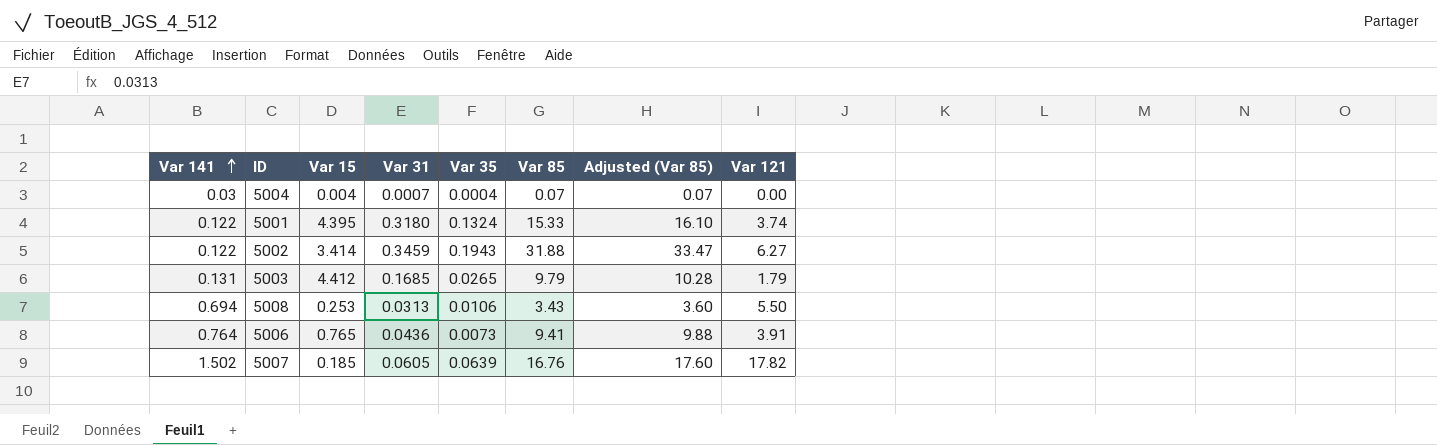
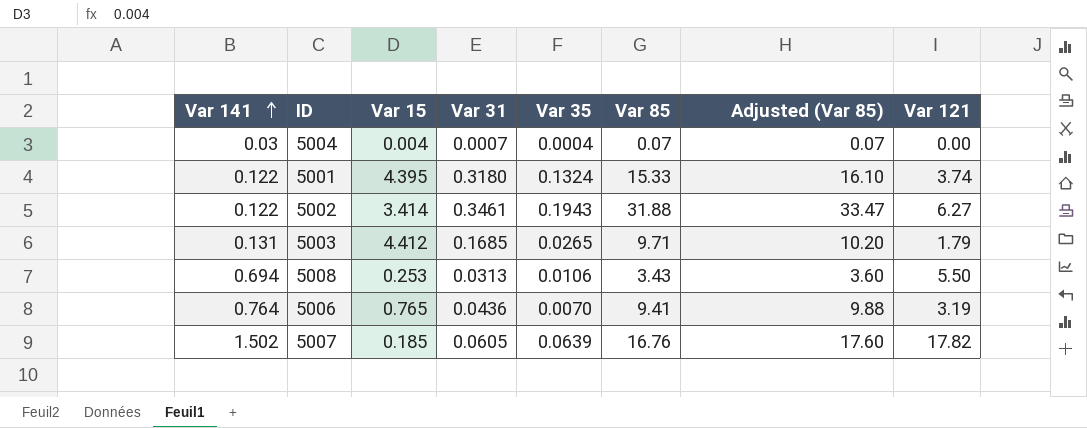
5002 | Var 31: 0.3459 -> 0.3461
5003 | Var 85: 9.79 -> 9.71
5003 | Adjusted (Var 85): 10.28 -> 10.20
5006 | Var 35: 0.0073 -> 0.0070
5006 | Var 121: 3.91 -> 3.19

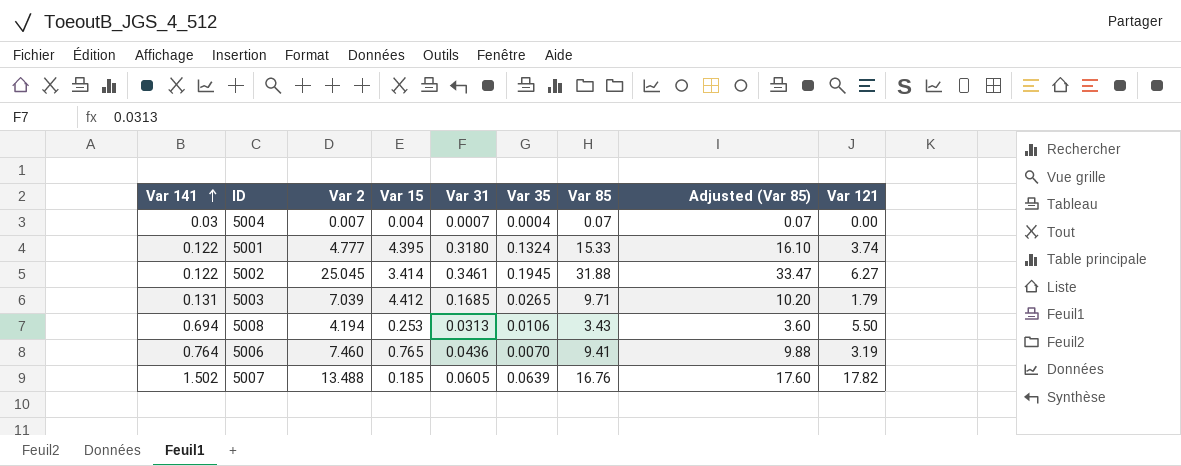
column Var 2 | position: none -> 3
5002 | Var 35: 0.1943 -> 0.1945

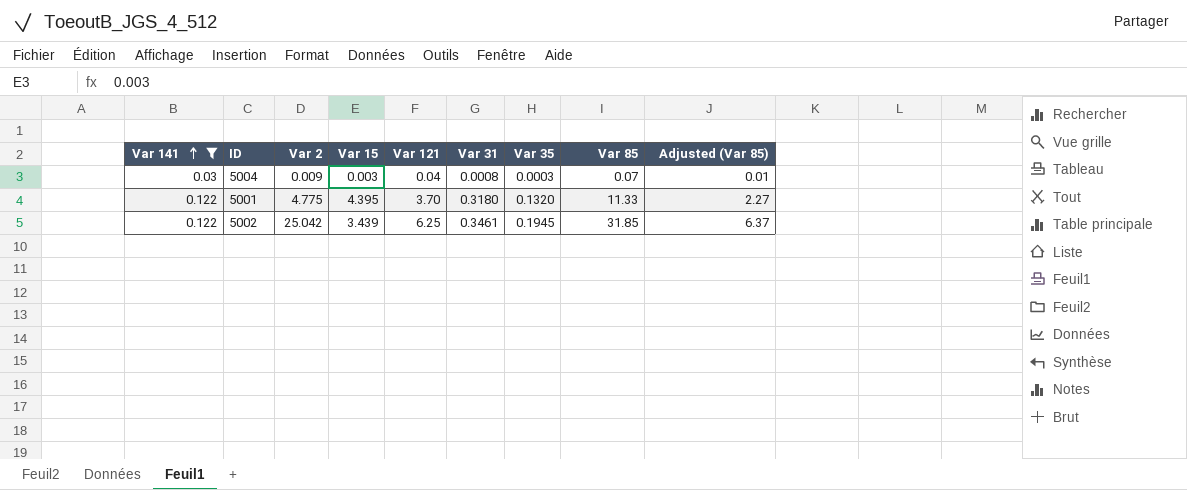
filter: none -> Var 141 <= 0.122
column Var 121 | position: 9 -> 5
column Adjusted (Var 85) | formula: [Var 85] * 1.05 -> [Var 85] * 0.2
5004 | Var 2: 0.007 -> 0.009
5004 | Var 15: 0.004 -> 0.003
5004 | Var 121: 0.00 -> 0.04
5004 | Var 31: 0.0007 -> 0.0008
5004 | Var 35: 0.0004 -> 0.0003
5001 | Var 2: 4.777 -> 4.775
5001 | Var 121: 3.74 -> 3.70
5001 | Var 35: 0.1324 -> 0.1320
5001 | Var 85: 15.33 -> 11.33
5002 | Var 2: 25.045 -> 25.042
5002 | Var 15: 3.414 -> 3.439
5002 | Var 121: 6.27 -> 6.25
5002 | Var 85: 31.88 -> 31.85

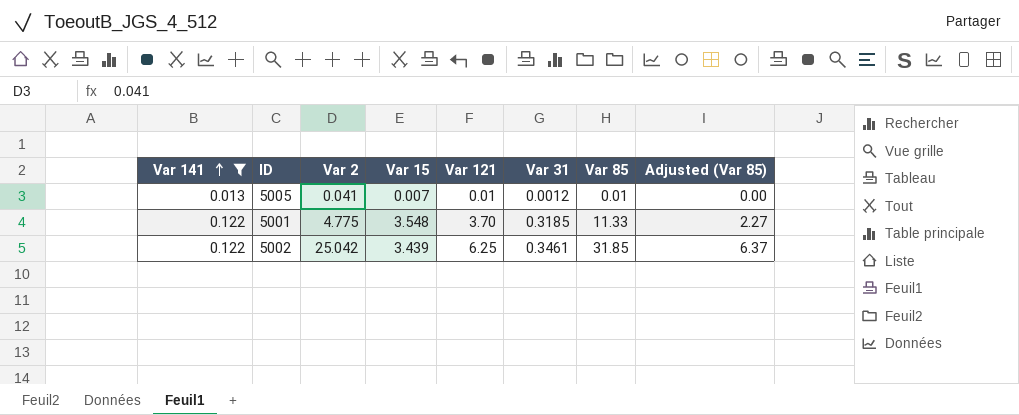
column Var 35 | position: 7 -> none
row 5004: 0.03 | 0.009 | 0.003 | 0.04 | 0.0008 | 0.0003 | 0.07 | 0.01 -> none
row 5005: none -> 0.013 | 0.041 | 0.007 | 0.01 | 0.0012 | 0.01 | 0.00
5001 | Var 15: 4.395 -> 3.548
5001 | Var 31: 0.3180 -> 0.3185

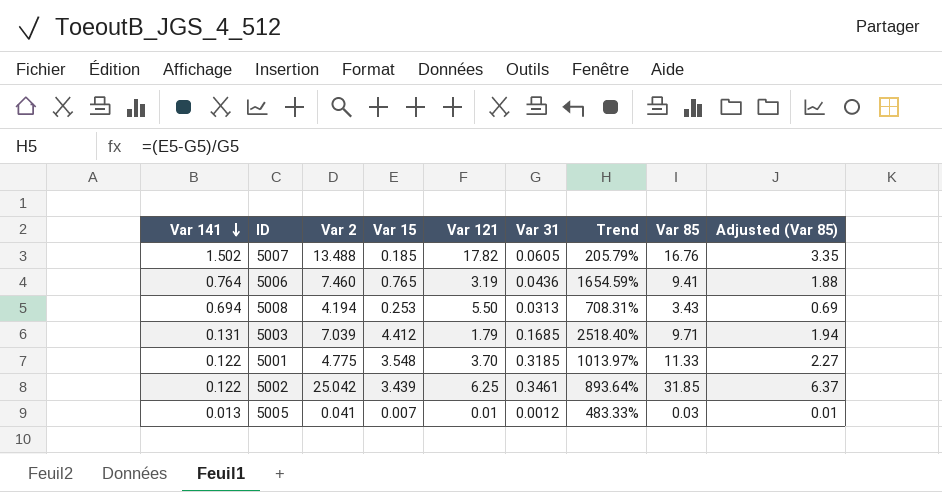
filter: Var 141 <= 0.122 -> none
row order: Var 141 ascending -> Var 141 descending
column Trend | formula: none -> ([Var 15] - [Var 31]) / [Var 31]
5005 | Var 85: 0.01 -> 0.03
5005 | Adjusted (Var 85): 0.00 -> 0.01

